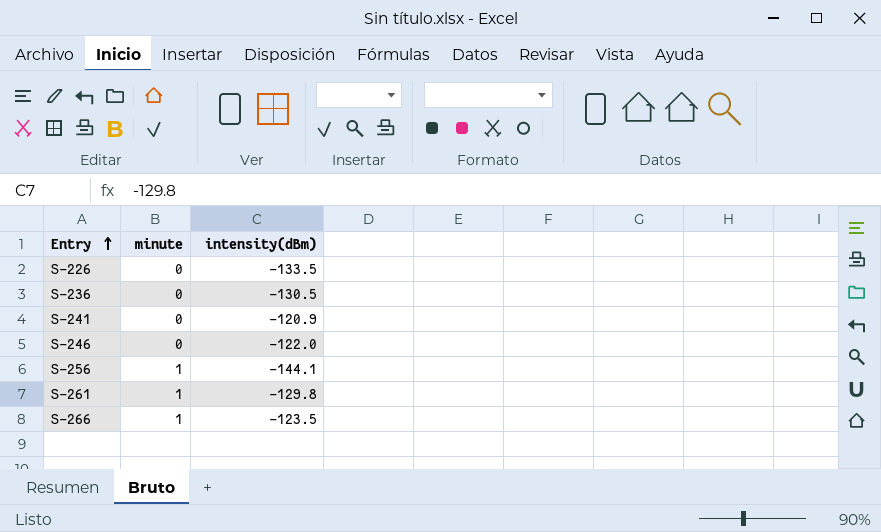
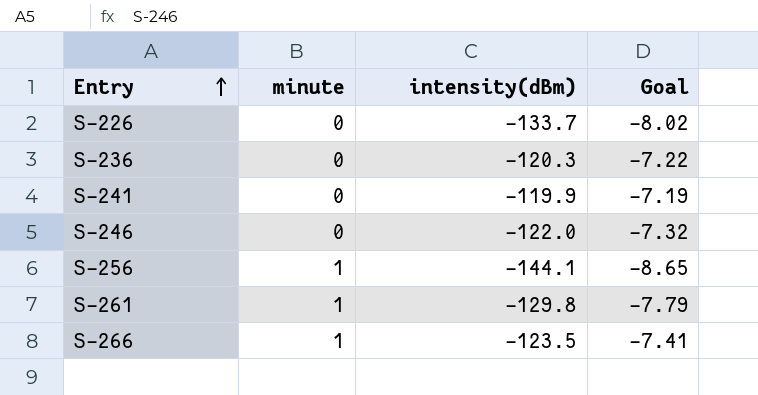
column Goal | formula: none -> [intensity(dBm)] * 0.06
S-226 | intensity(dBm): -133.5 -> -133.7
S-236 | intensity(dBm): -130.5 -> -120.3
S-241 | intensity(dBm): -120.9 -> -119.9

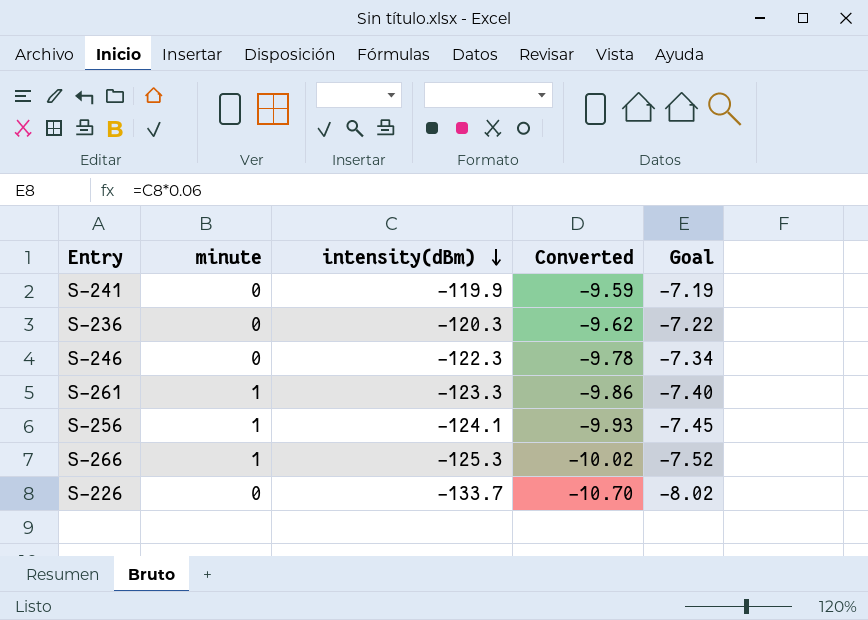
row order: Entry ascending -> intensity(dBm) descending
column Converted | formula: none -> [intensity(dBm)] * 0.08
S-246 | intensity(dBm): -122.0 -> -122.3
S-246 | Goal: -7.32 -> -7.34
S-261 | intensity(dBm): -129.8 -> -123.3
S-261 | Goal: -7.79 -> -7.40
S-256 | intensity(dBm): -144.1 -> -124.1
S-256 | Goal: -8.65 -> -7.45
S-266 | intensity(dBm): -123.5 -> -125.3
S-266 | Goal: -7.41 -> -7.52

